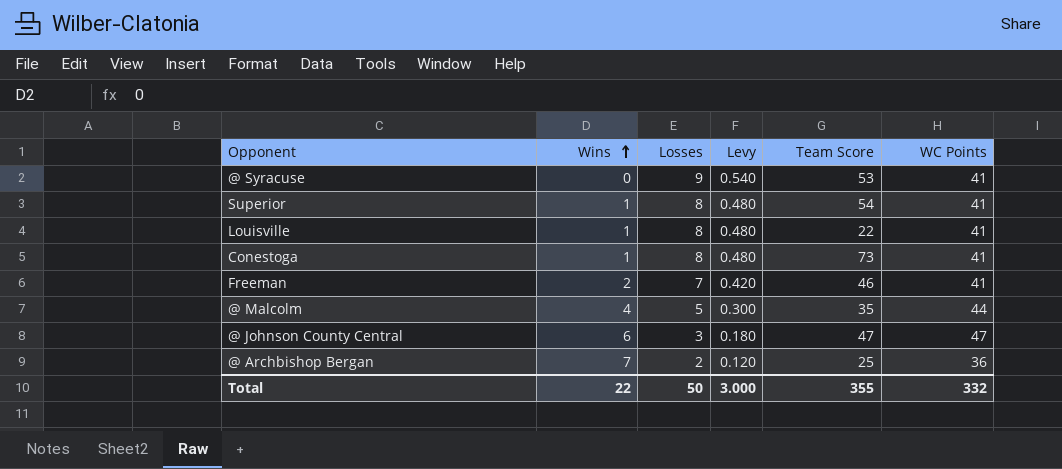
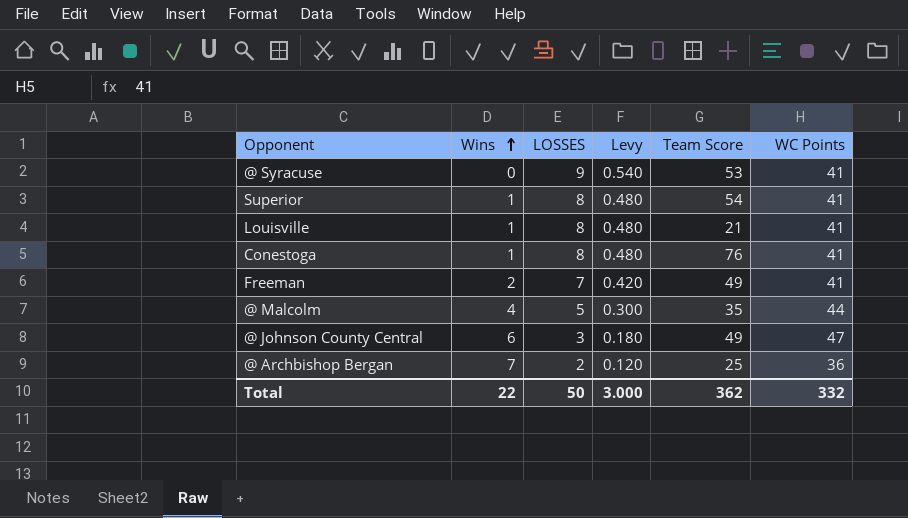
column name: Losses -> LOSSES
Louisville | Team Score: 22 -> 21
Conestoga | Team Score: 73 -> 76
Freeman | Team Score: 46 -> 49
@ Johnson County Central | Team Score: 47 -> 49
Total | Team Score: 355 -> 362

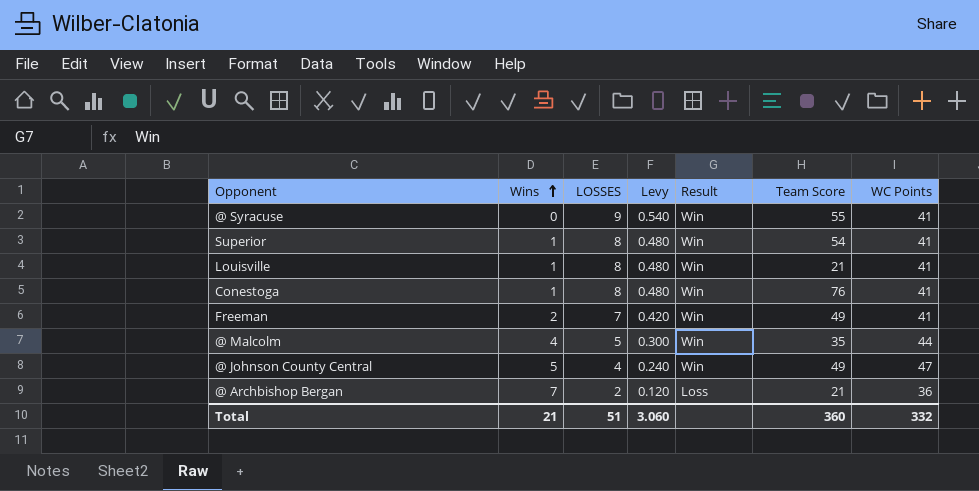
column Result | position: none -> 5
@ Syracuse | Team Score: 53 -> 55
@ Johnson County Central | Wins: 6 -> 5
@ Johnson County Central | LOSSES: 3 -> 4
@ Johnson County Central | Levy: 0.180 -> 0.240
@ Archbishop Bergan | Team Score: 25 -> 21
Total | Wins: 22 -> 21
Total | LOSSES: 50 -> 51
Total | Levy: 3.000 -> 3.060
Total | Team Score: 362 -> 360

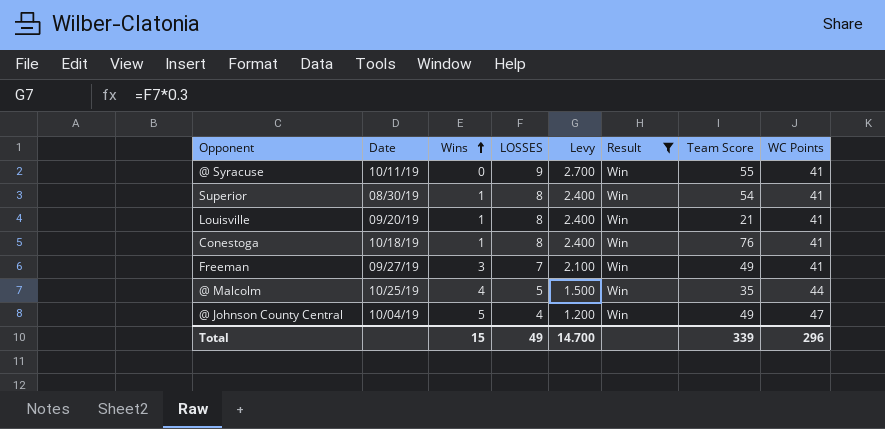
filter: none -> Result = Win
column Date | position: none -> 2
column Levy | formula: [LOSSES] * 0.06 -> [LOSSES] * 0.3
Freeman | Wins: 2 -> 3
Total | Wins: 21 -> 15
Total | LOSSES: 51 -> 49
Total | Levy: 3.060 -> 14.700
Total | Team Score: 360 -> 339
Total | WC Points: 332 -> 296

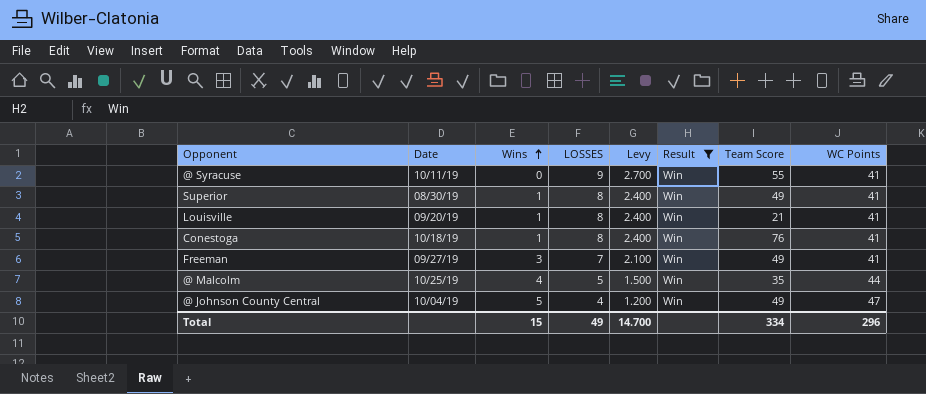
Superior | Team Score: 54 -> 49
Total | Team Score: 339 -> 334

